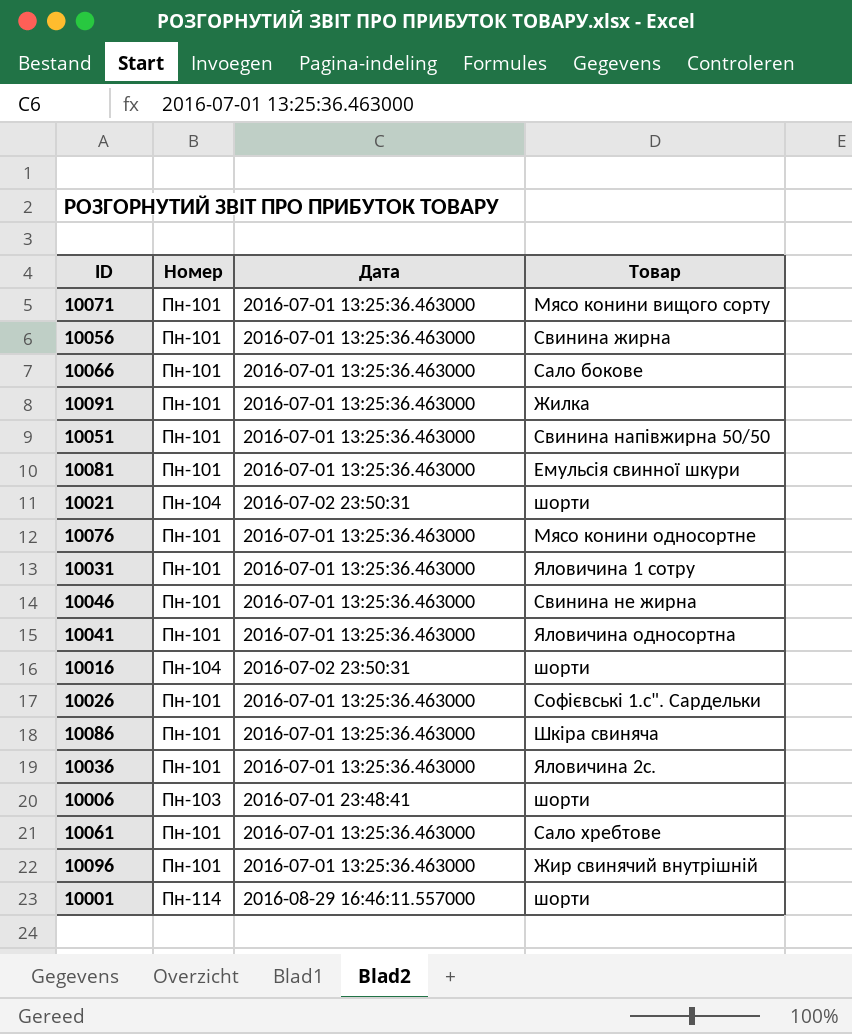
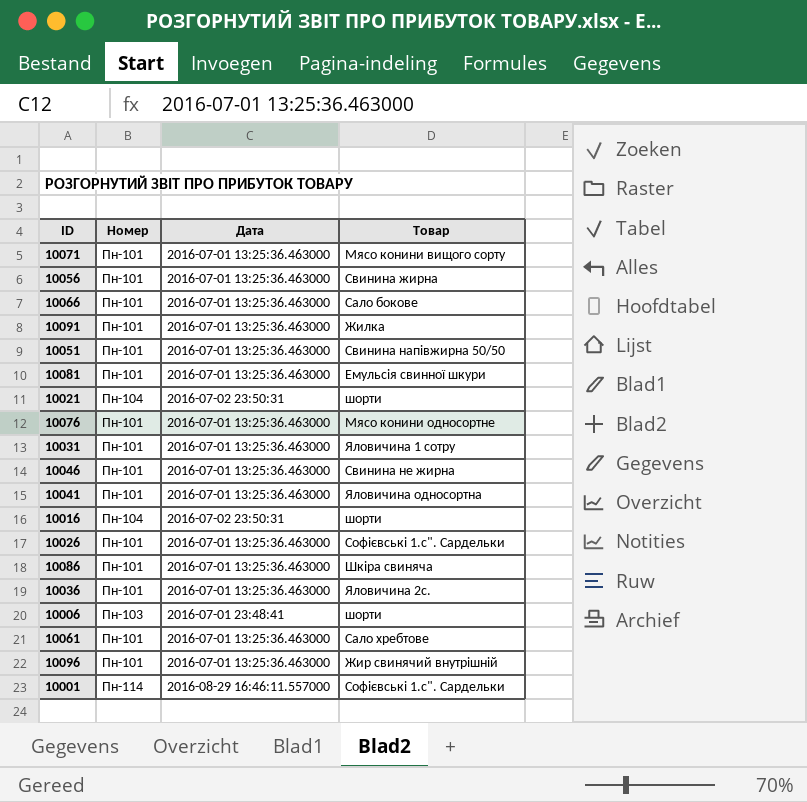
10001 | Товар: шорти -> Софієвські 1.с". Сардельки

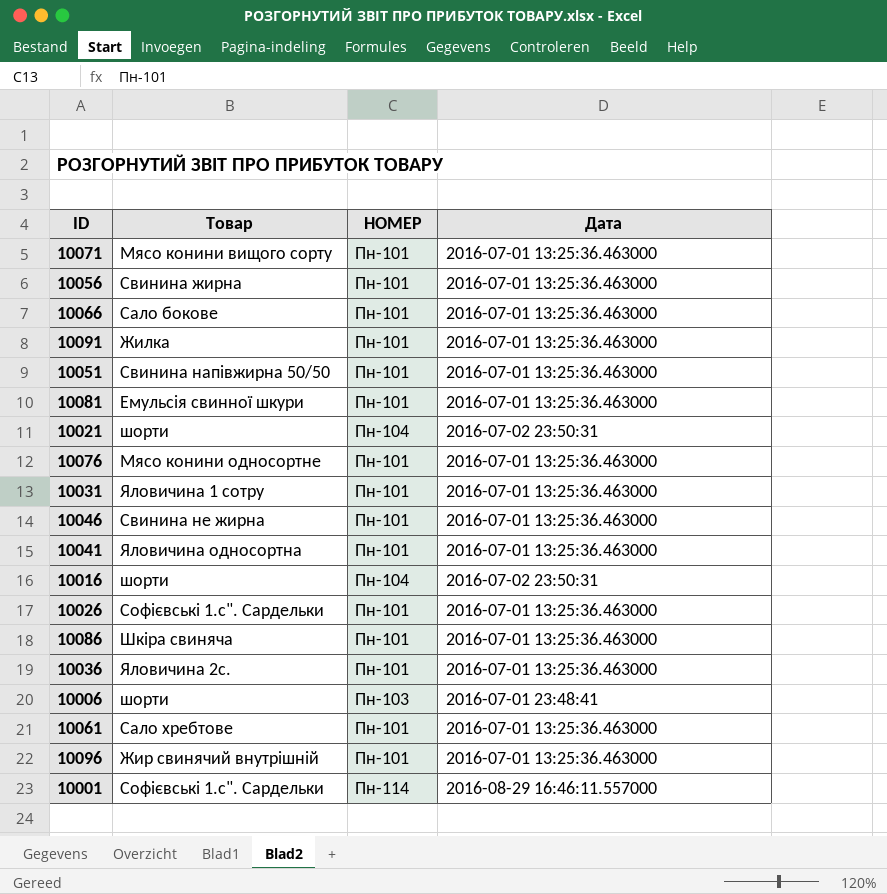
column Товар | position: 4 -> 2
column name: Номер -> НОМЕР

